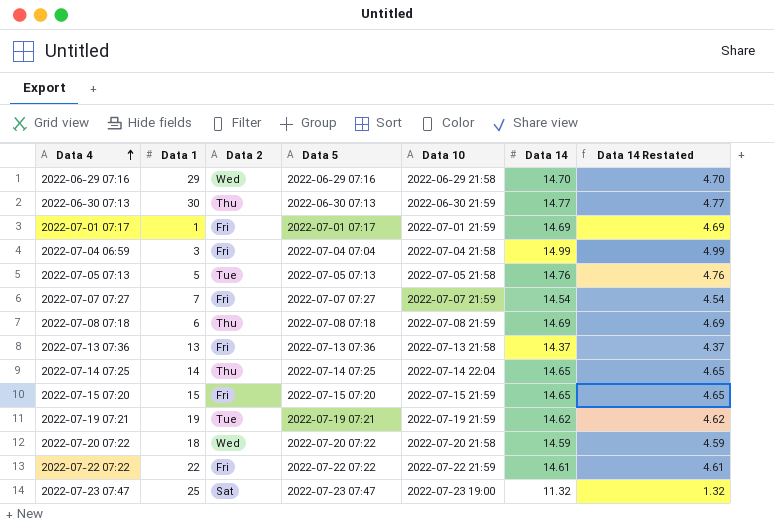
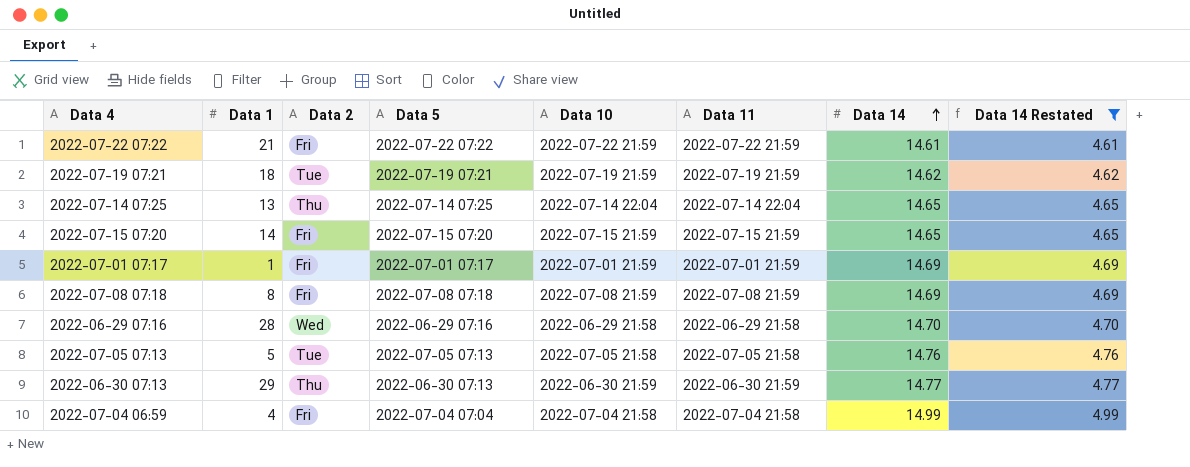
filter: none -> Data 14 Restated >= 4.61
row order: Data 4 ascending -> Data 14 ascending
column Data 11 | position: none -> 6
2022-07-22 07:22 | Data 1: 22 -> 21
2022-07-19 07:21 | Data 1: 19 -> 18
2022-07-14 07:25 | Data 1: 14 -> 13
2022-07-15 07:20 | Data 1: 15 -> 14
2022-07-08 07:18 | Data 1: 6 -> 8
2022-07-08 07:18 | Data 2: Thu -> Fri
2022-06-29 07:16 | Data 1: 29 -> 28
2022-06-30 07:13 | Data 1: 30 -> 29
2022-07-04 06:59 | Data 1: 3 -> 4

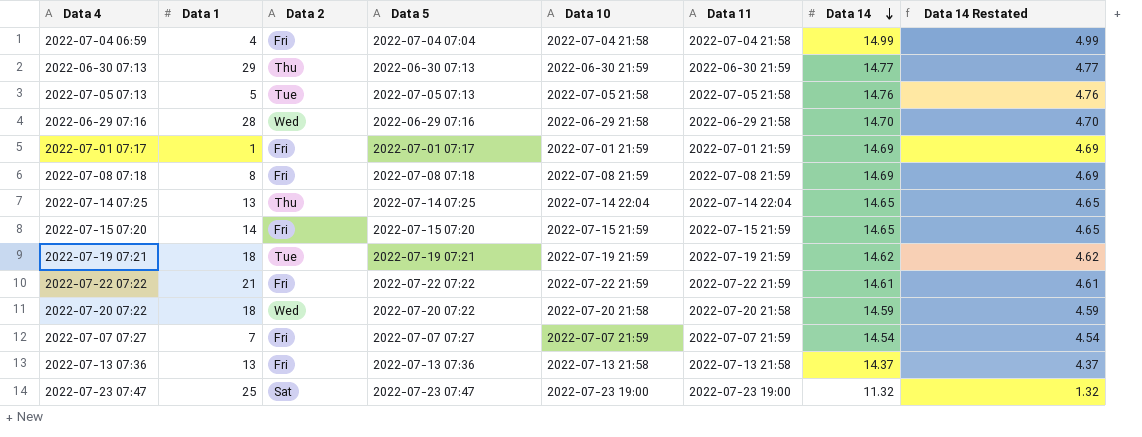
filter: Data 14 Restated >= 4.61 -> none
row order: Data 14 ascending -> Data 14 descending

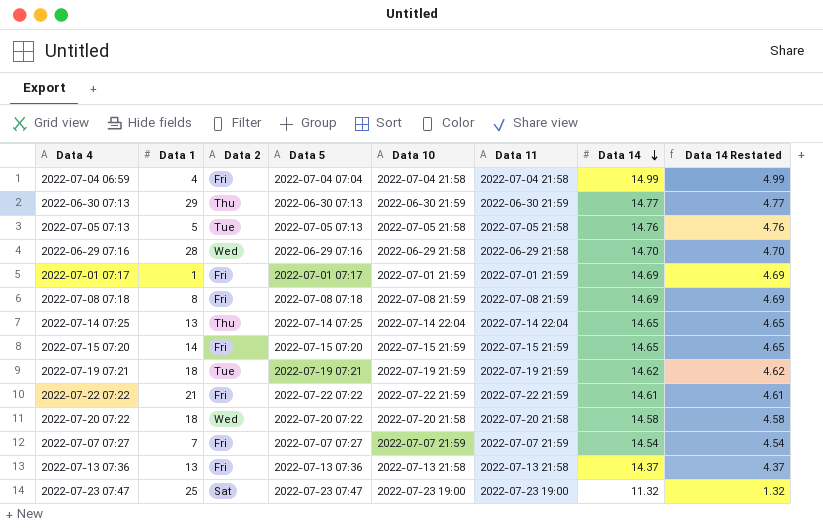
2022-07-20 07:22 | Data 14: 14.59 -> 14.58
2022-07-20 07:22 | Data 14 Restated: 4.59 -> 4.58

